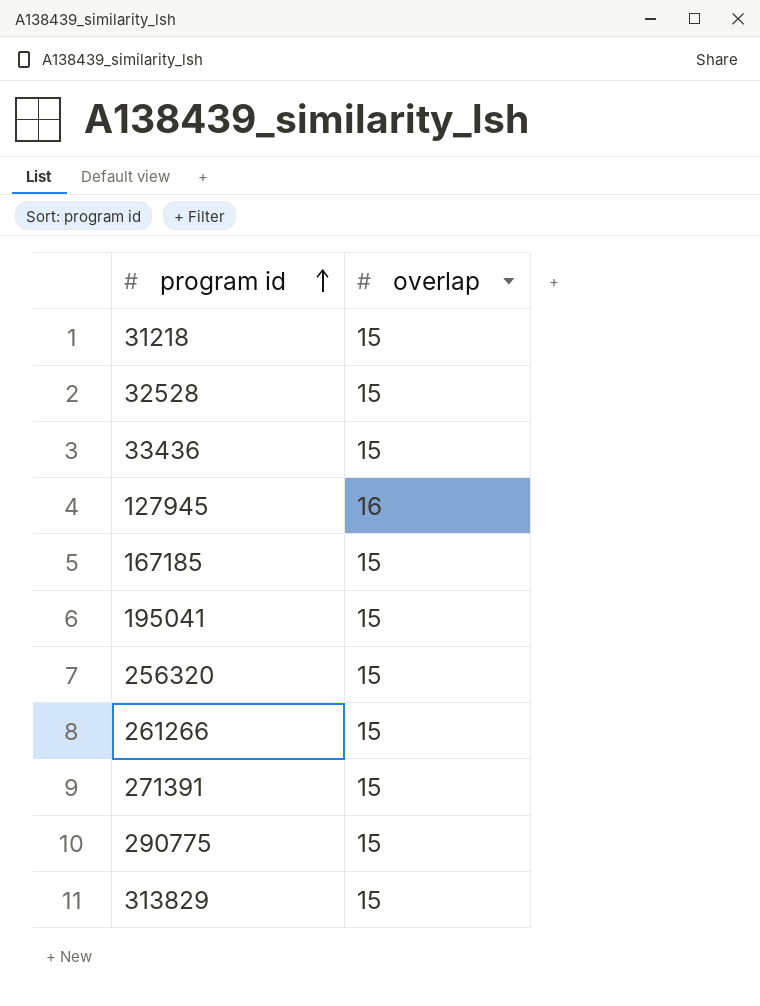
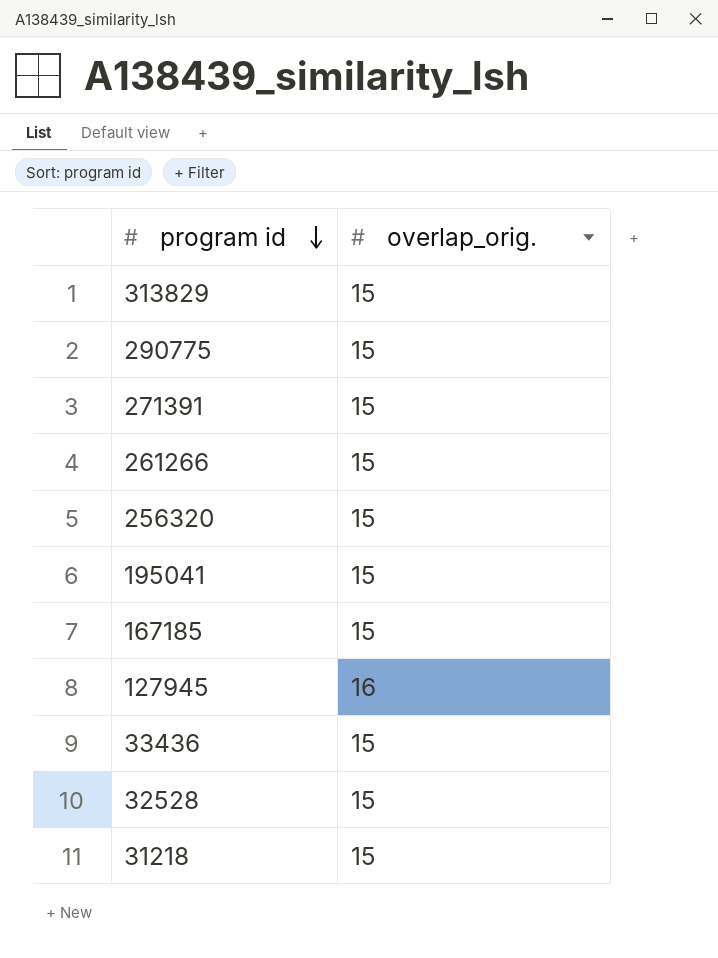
row order: program id ascending -> program id descending
column name: overlap -> overlap_orig.

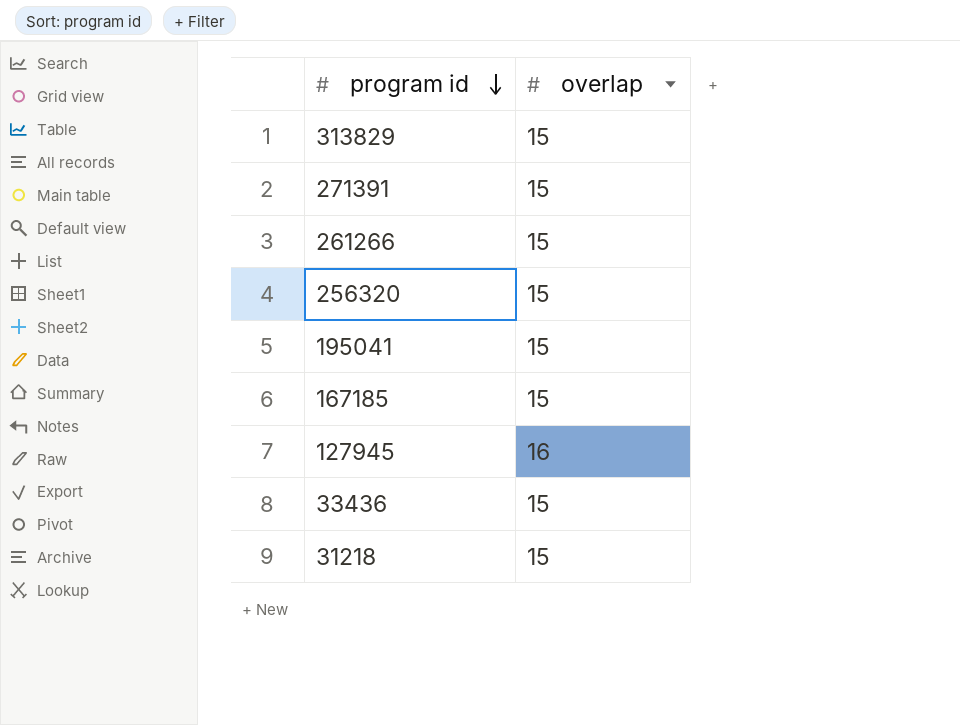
column name: overlap_orig. -> overlap
row 290775: 15 -> none
row 32528: 15 -> none

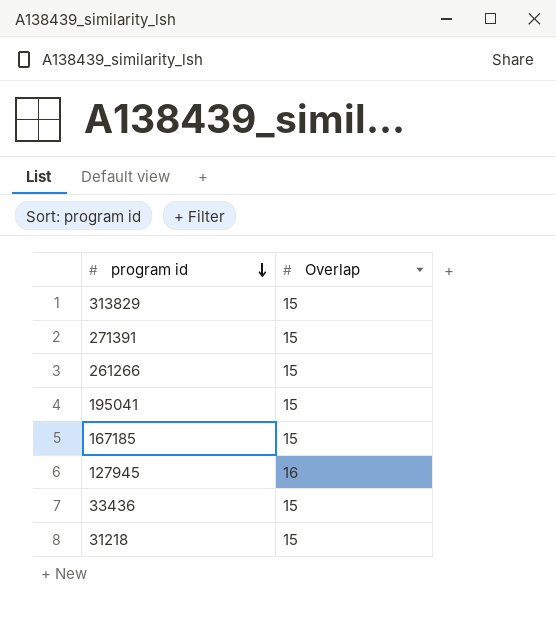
column name: overlap -> Overlap
row 256320: 15 -> none

